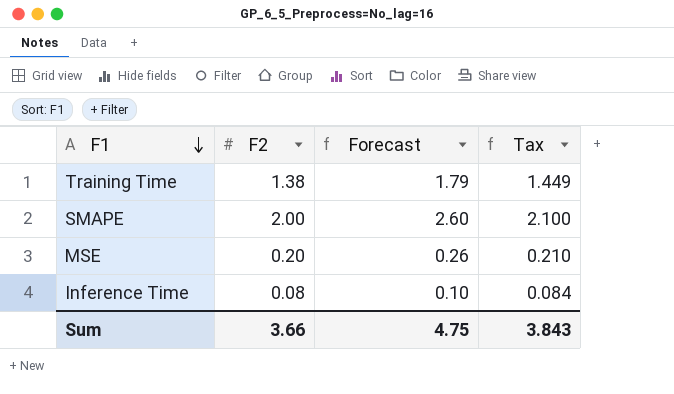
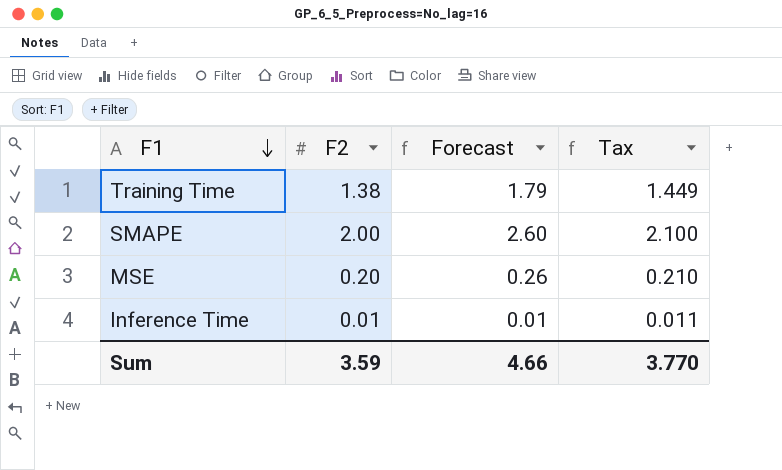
Inference Time | F2: 0.08 -> 0.01
Inference Time | Forecast: 0.10 -> 0.01
Inference Time | Tax: 0.084 -> 0.011
Sum | F2: 3.66 -> 3.59
Sum | Forecast: 4.75 -> 4.66
Sum | Tax: 3.843 -> 3.770

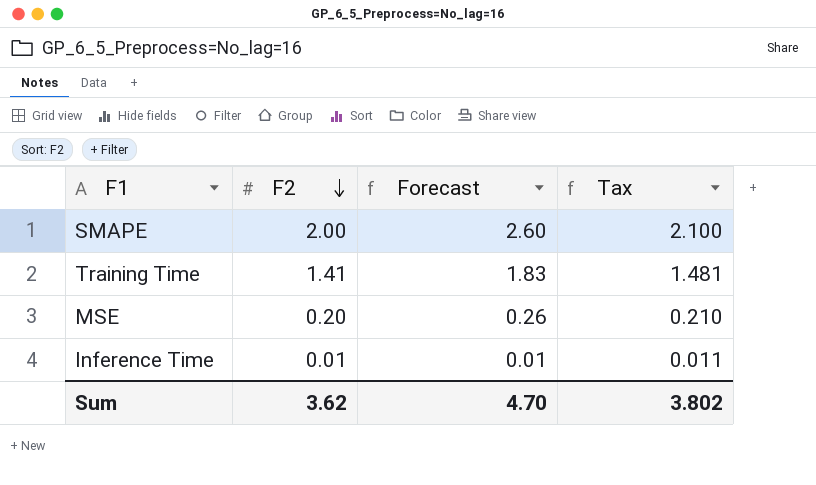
row order: F1 descending -> F2 descending
Training Time | F2: 1.38 -> 1.41
Training Time | Forecast: 1.79 -> 1.83
Training Time | Tax: 1.449 -> 1.481
Sum | F2: 3.59 -> 3.62
Sum | Forecast: 4.66 -> 4.70
Sum | Tax: 3.770 -> 3.802

